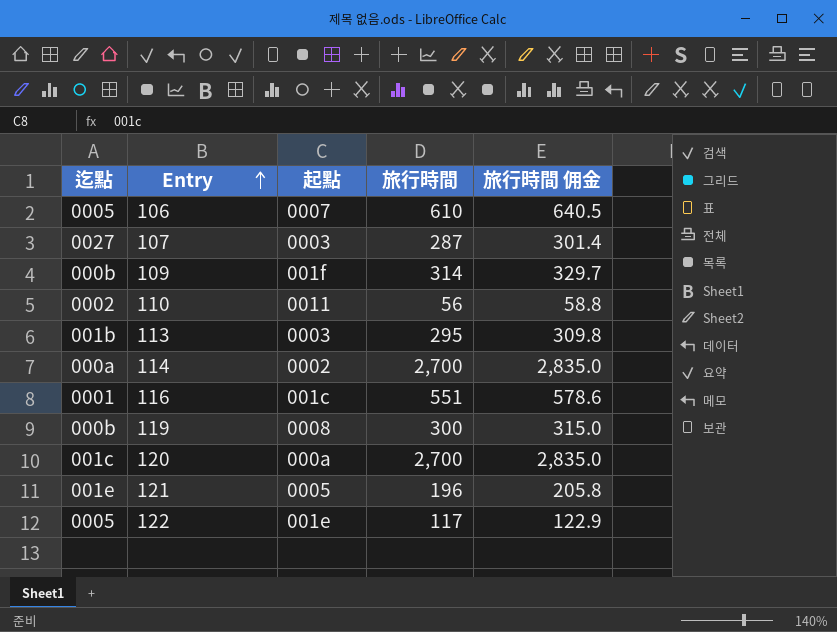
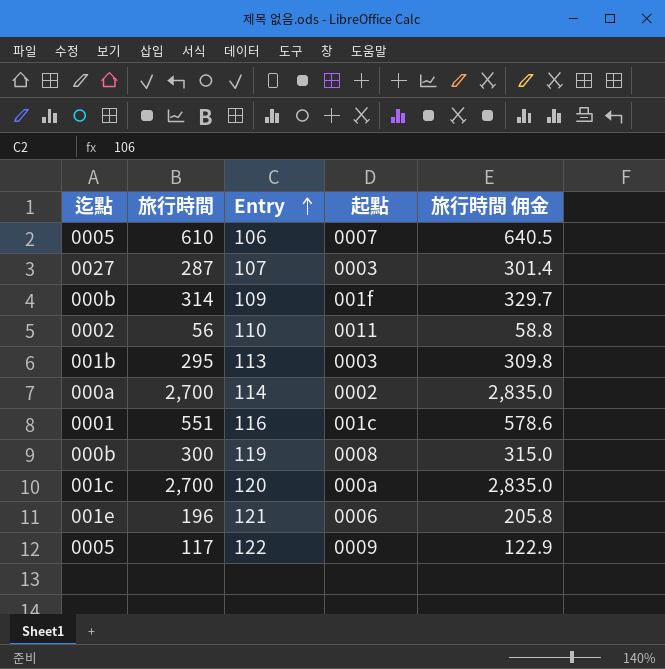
column 旅行時間 | position: 4 -> 2
121 | 起點: 0005 -> 0006
122 | 起點: 001e -> 0009

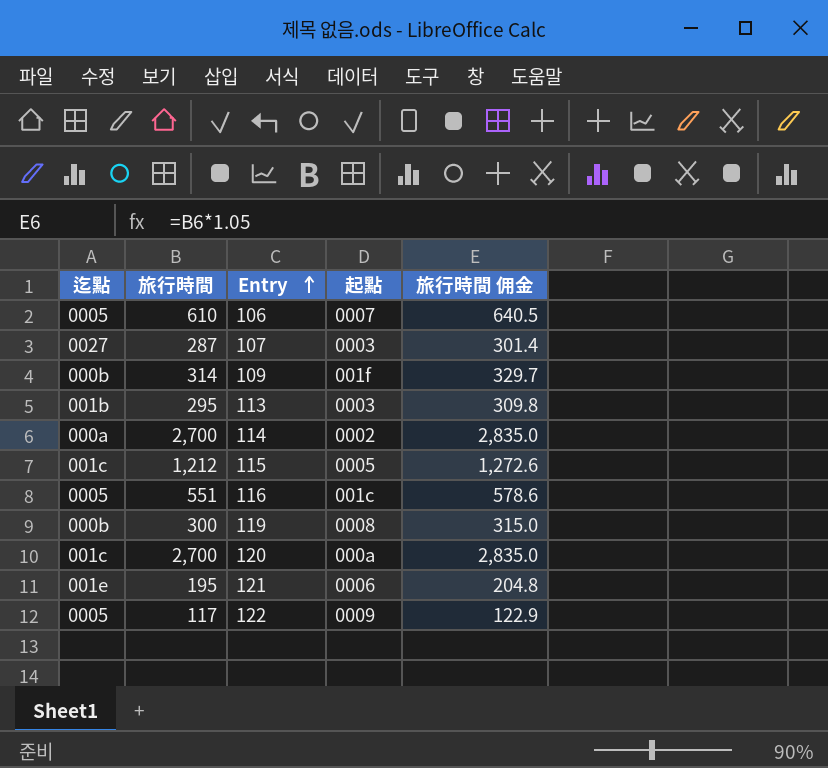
row 110: 0002 | 56 | 0011 | 58.8 -> none
row 115: none -> 001c | 1,212 | 0005 | 1,272.6
116 | 迄點: 0001 -> 0005
121 | 旅行時間: 196 -> 195
121 | 旅行時間 佣金: 205.8 -> 204.8

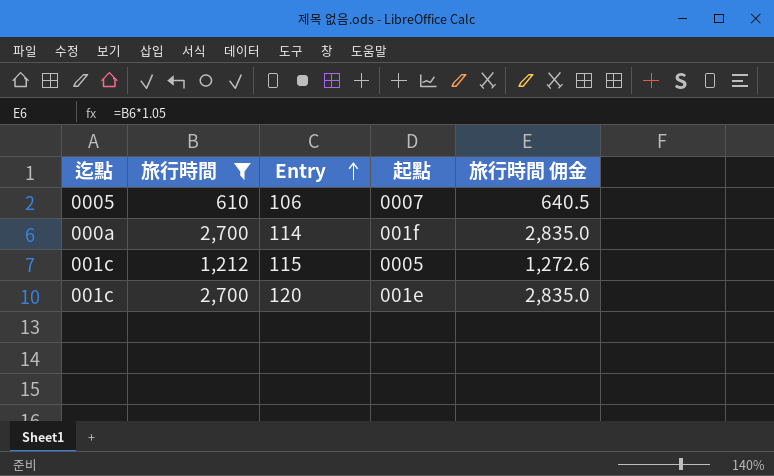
filter: none -> 旅行時間 >= 610
114 | 起點: 0002 -> 001f
120 | 起點: 000a -> 001e

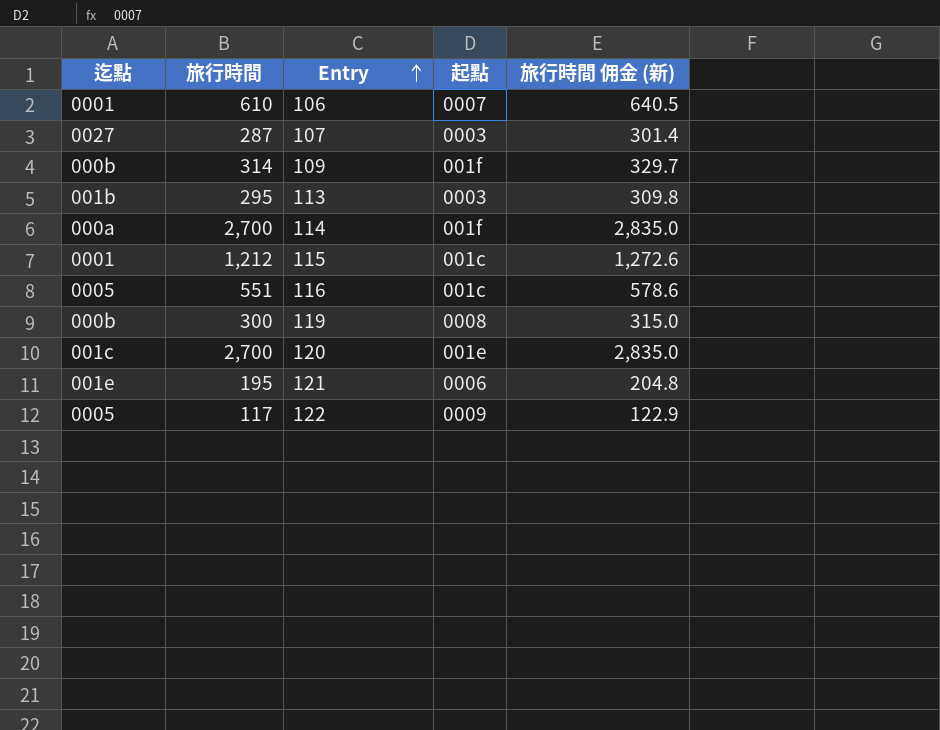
filter: 旅行時間 >= 610 -> none
column name: 旅行時間 佣金 -> 旅行時間 佣金 (新)
106 | 迄點: 0005 -> 0001
115 | 迄點: 001c -> 0001
115 | 起點: 0005 -> 001c

